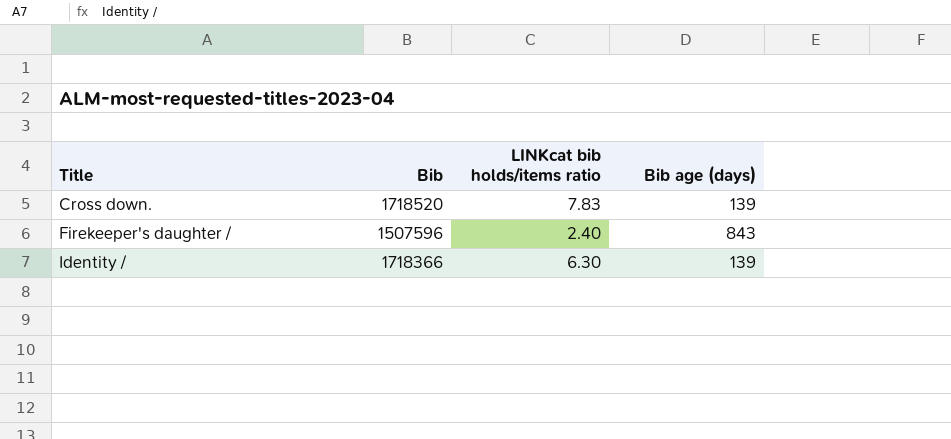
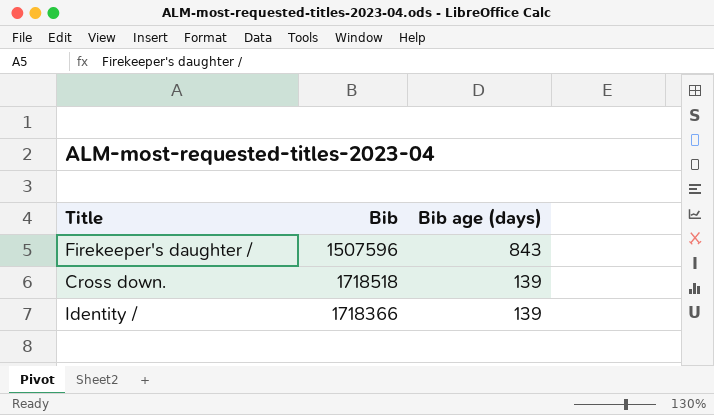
row order: Title ascending -> Bib age (days) descending
column LINKcat bib holds/items ratio | position: 3 -> none
Cross down. | Bib: 1718520 -> 1718518

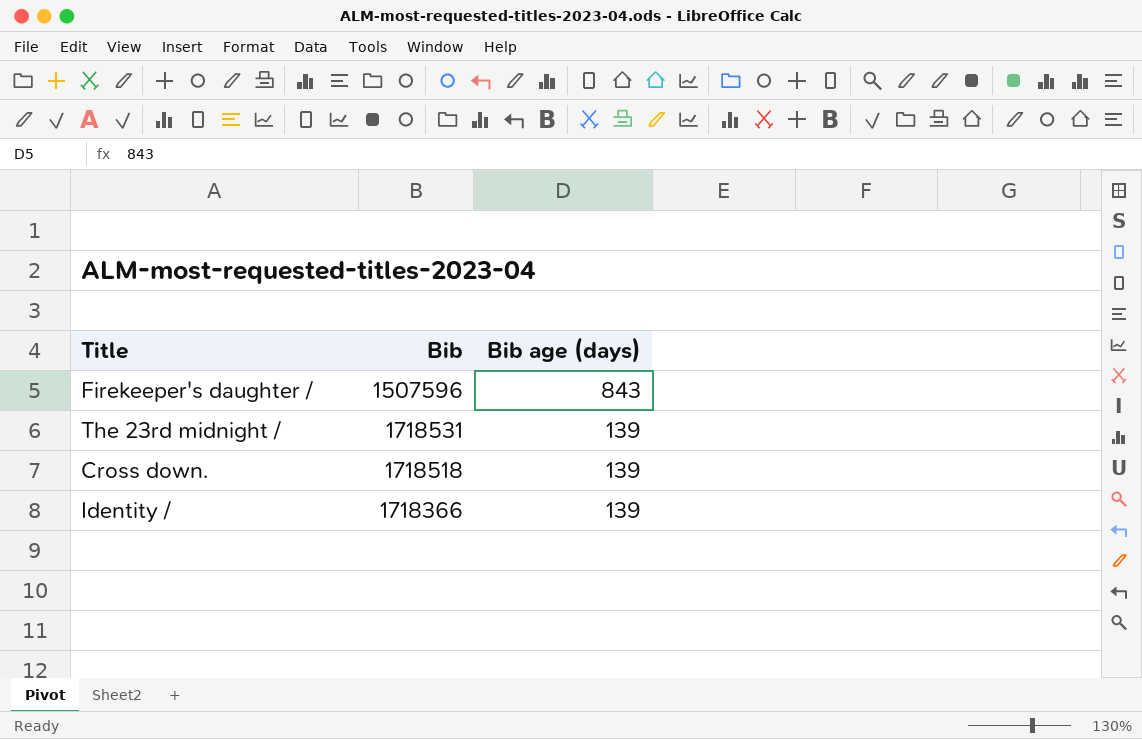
row The 23rd midnight /: none -> 1718531 | 139

